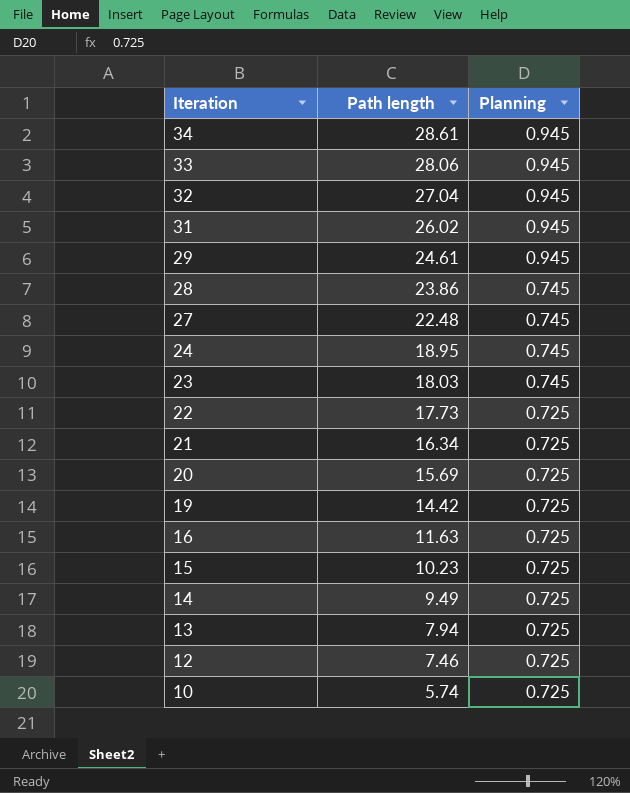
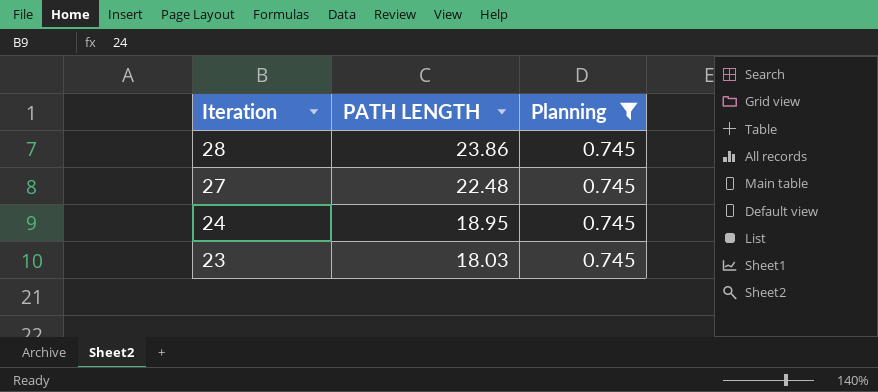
filter: none -> Planning = 0.745
column name: Path length -> PATH LENGTH

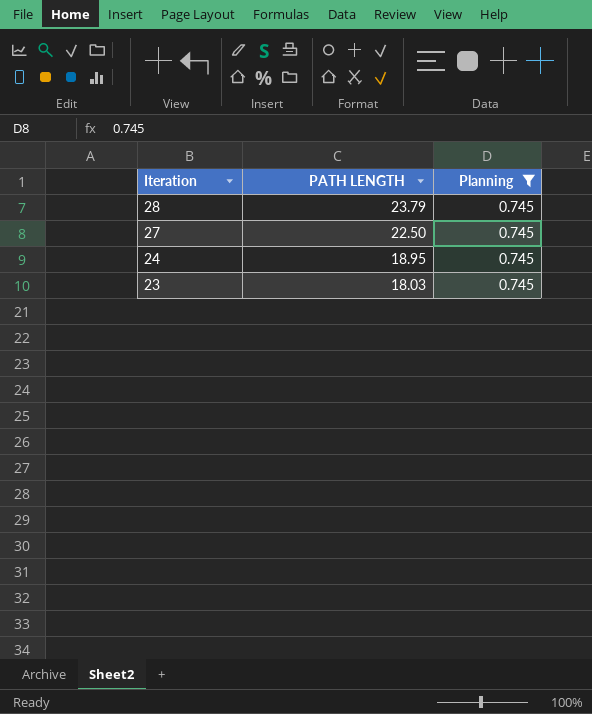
28 | PATH LENGTH: 23.86 -> 23.79
27 | PATH LENGTH: 22.48 -> 22.50

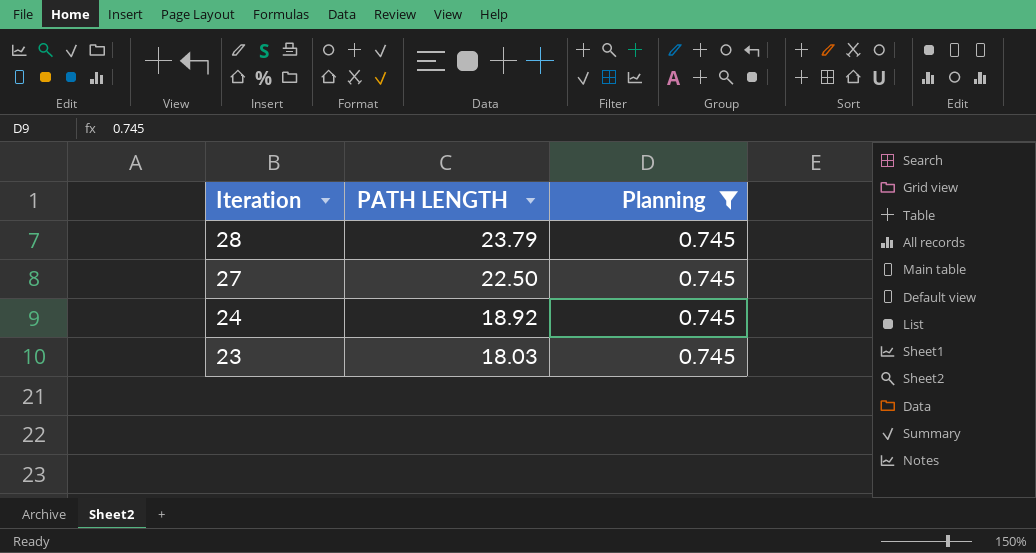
24 | PATH LENGTH: 18.95 -> 18.92

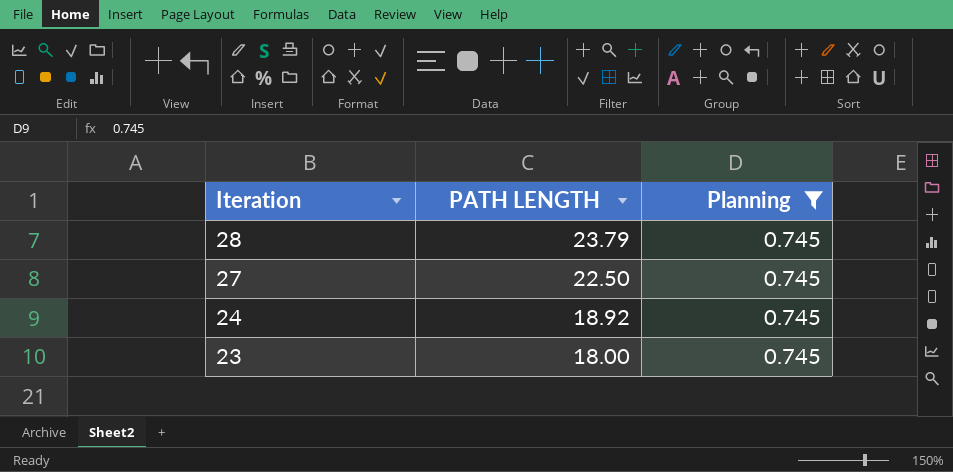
23 | PATH LENGTH: 18.03 -> 18.00

